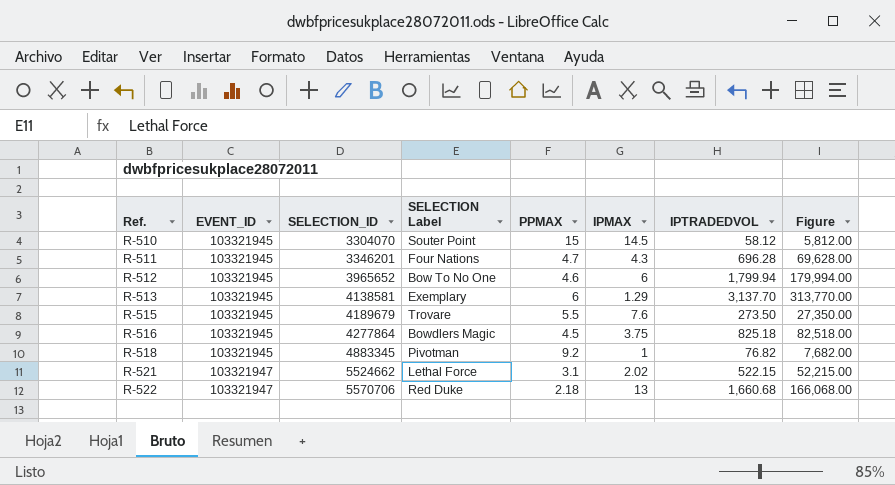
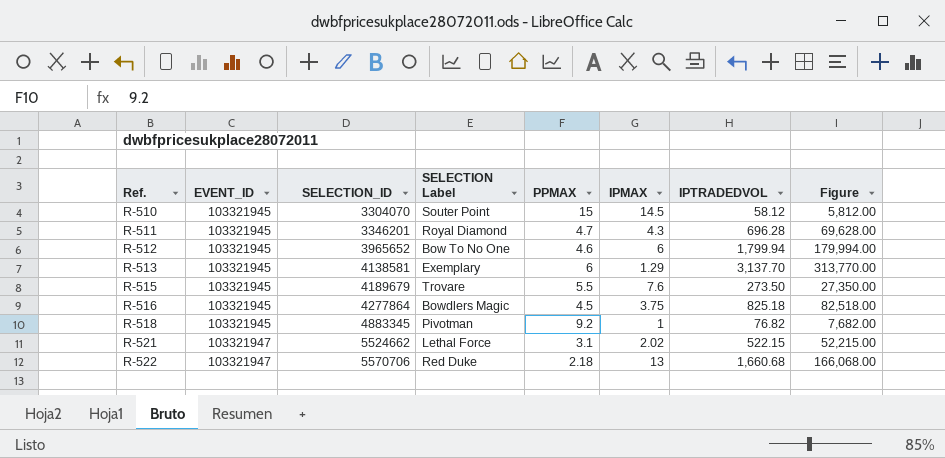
R-511 | SELECTION Label: Four Nations -> Royal Diamond

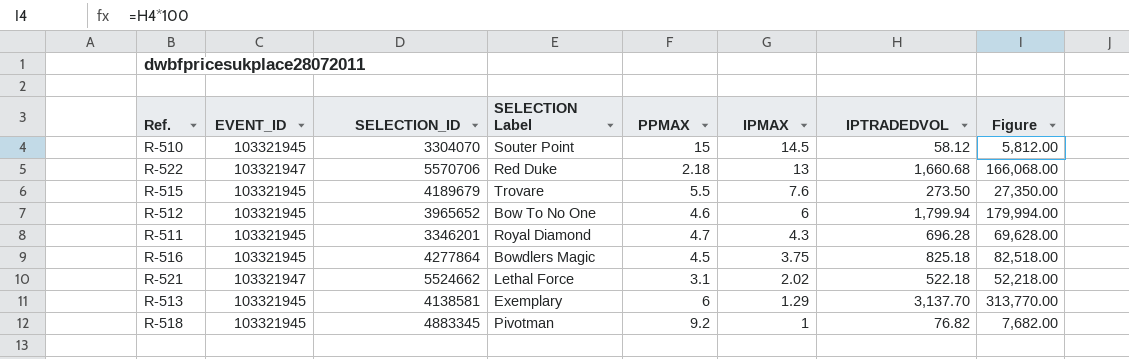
row order: Ref. ascending -> IPMAX descending
R-521 | IPTRADEDVOL: 522.15 -> 522.18
R-521 | Figure: 52,215.00 -> 52,218.00

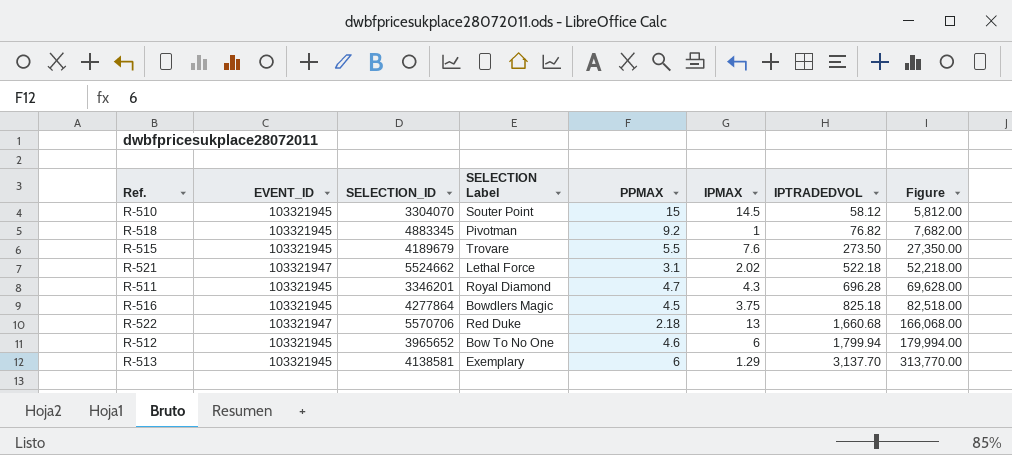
row order: IPMAX descending -> IPTRADEDVOL ascending

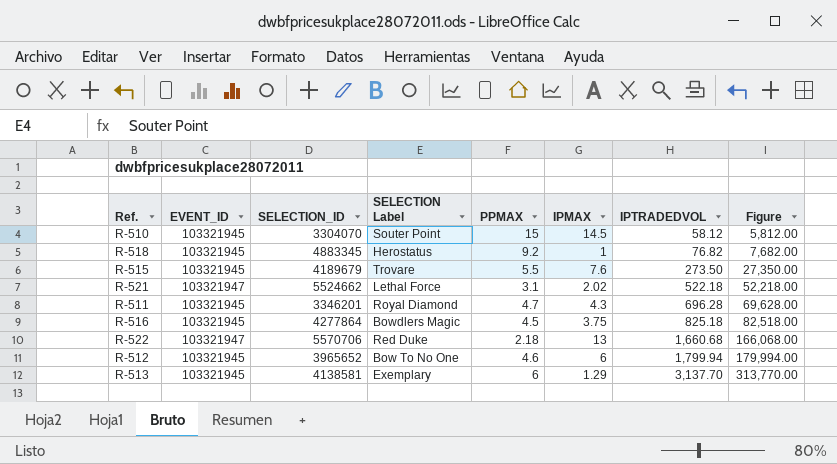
R-518 | SELECTION Label: Pivotman -> Herostatus

